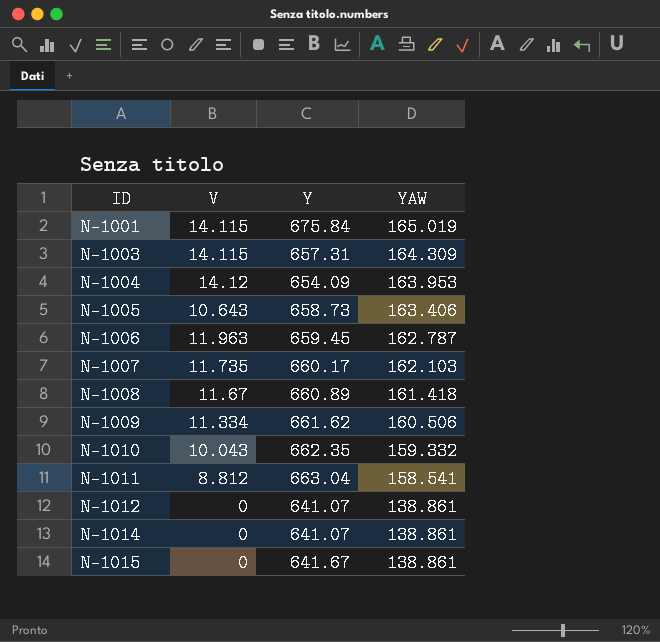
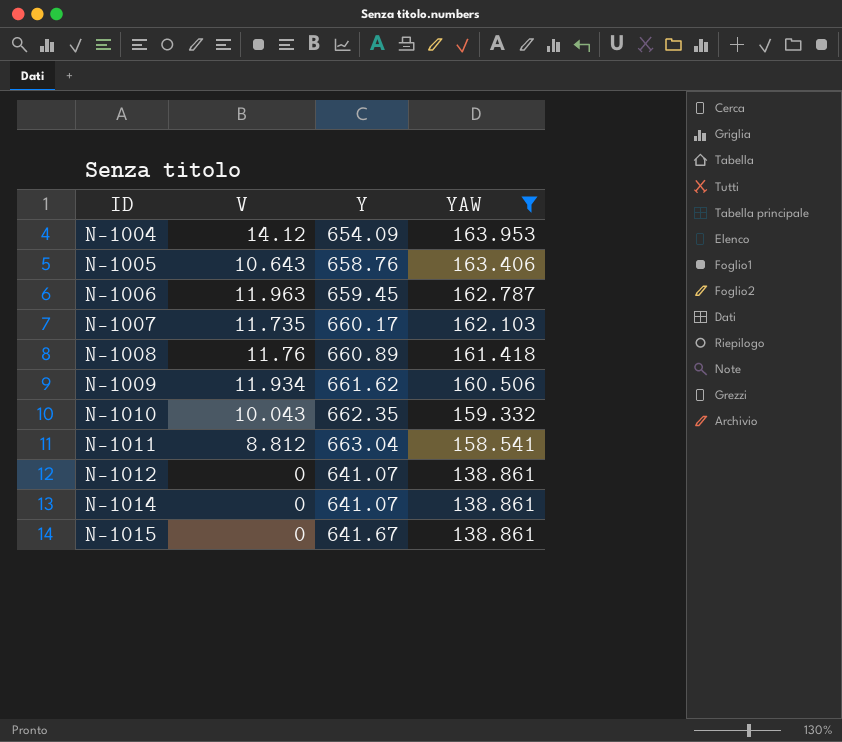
filter: none -> YAW <= 163.953
N-1005 | Y: 658.73 -> 658.76
N-1008 | V: 11.67 -> 11.76
N-1009 | V: 11.334 -> 11.934

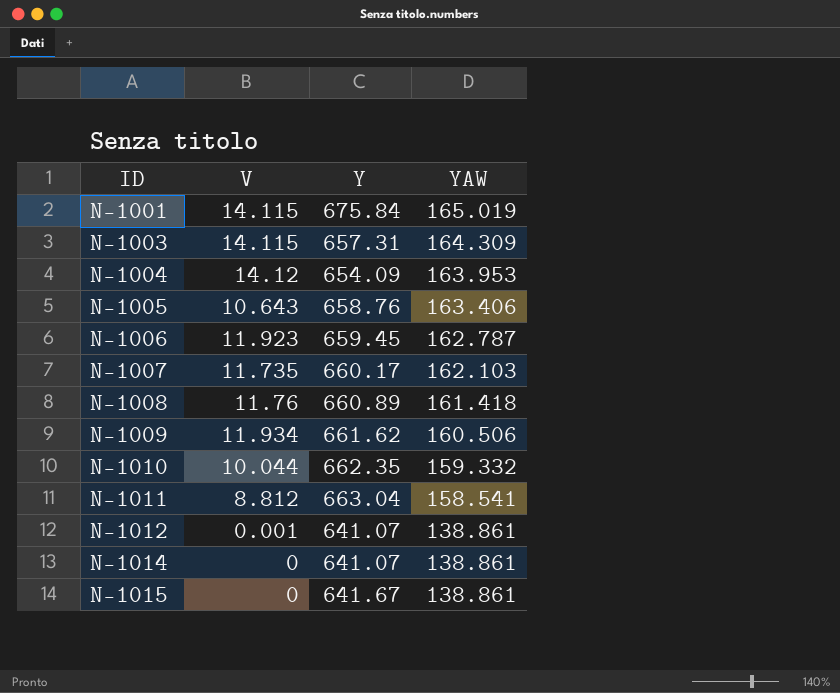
filter: YAW <= 163.953 -> none
N-1006 | V: 11.963 -> 11.923
N-1010 | V: 10.043 -> 10.044
N-1012 | V: 0 -> 0.001

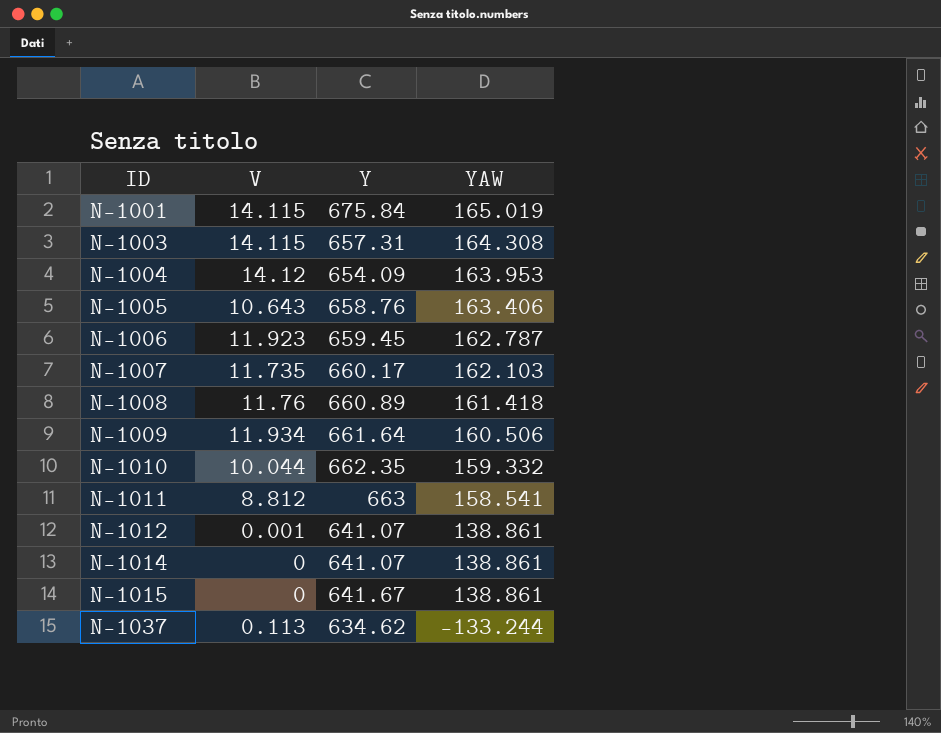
N-1003 | YAW: 164.309 -> 164.308
N-1009 | Y: 661.62 -> 661.64
N-1011 | Y: 663.04 -> 663
row N-1037: none -> 0.113 | 634.62 | -133.244

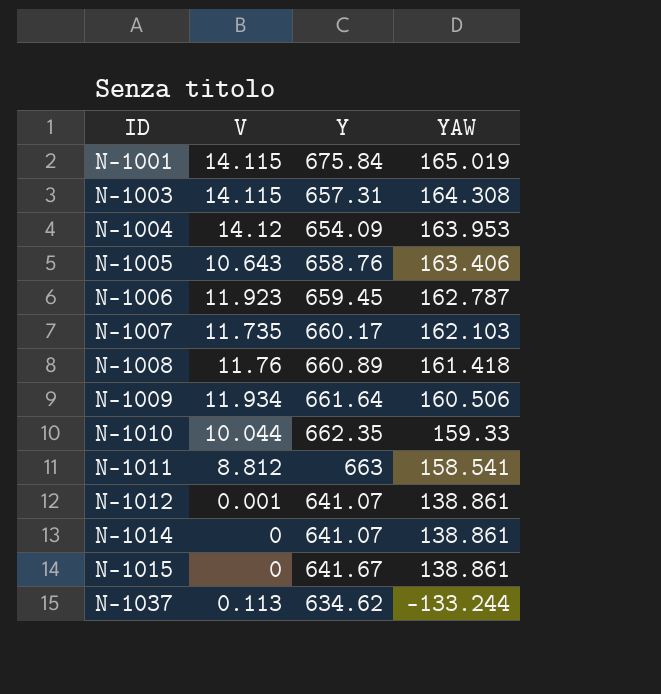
N-1010 | YAW: 159.332 -> 159.33

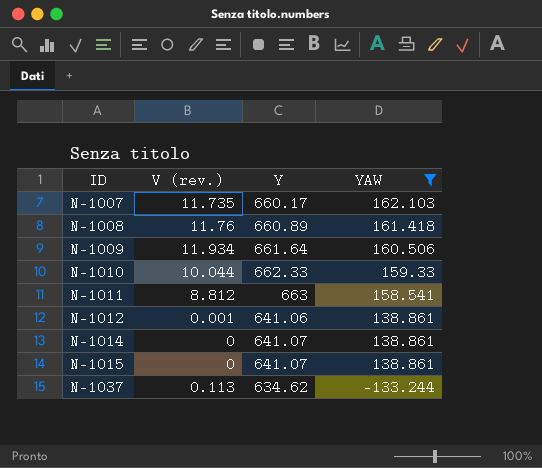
filter: none -> YAW <= 162.103
column name: V -> V (rev.)
N-1010 | Y: 662.35 -> 662.33
N-1012 | Y: 641.07 -> 641.06
N-1015 | Y: 641.67 -> 641.07

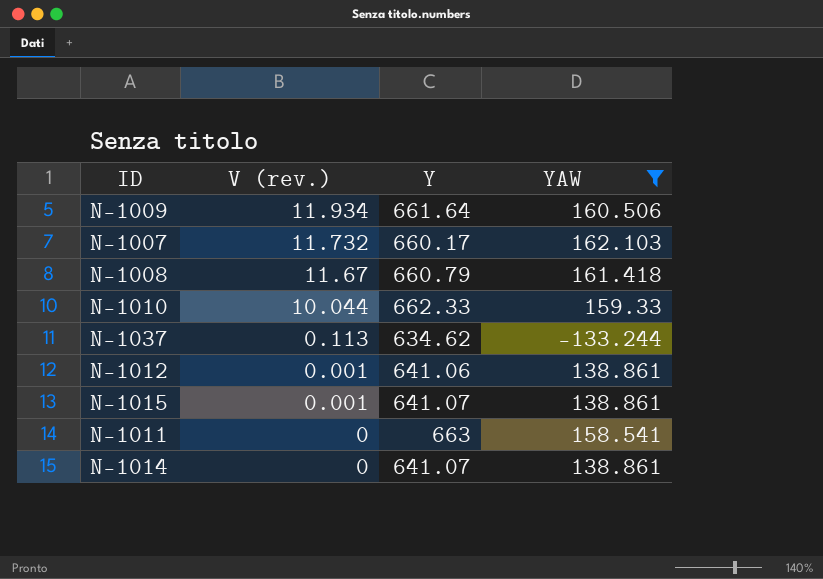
row order: ID ascending -> V (rev.) descending
N-1007 | V (rev.): 11.735 -> 11.732
N-1008 | V (rev.): 11.76 -> 11.67
N-1008 | Y: 660.89 -> 660.79
N-1015 | V (rev.): 0 -> 0.001
N-1011 | V (rev.): 8.812 -> 0

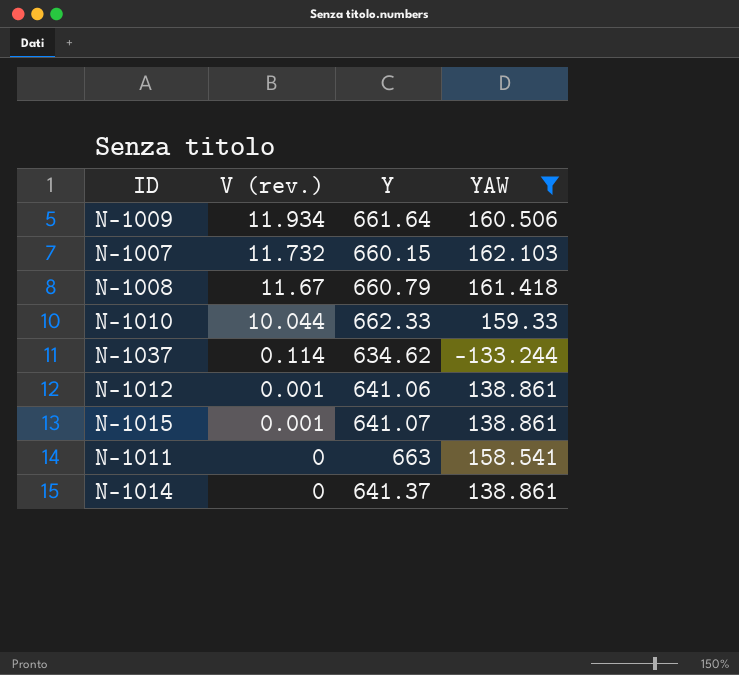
N-1007 | Y: 660.17 -> 660.15
N-1037 | V (rev.): 0.113 -> 0.114
N-1014 | Y: 641.07 -> 641.37

